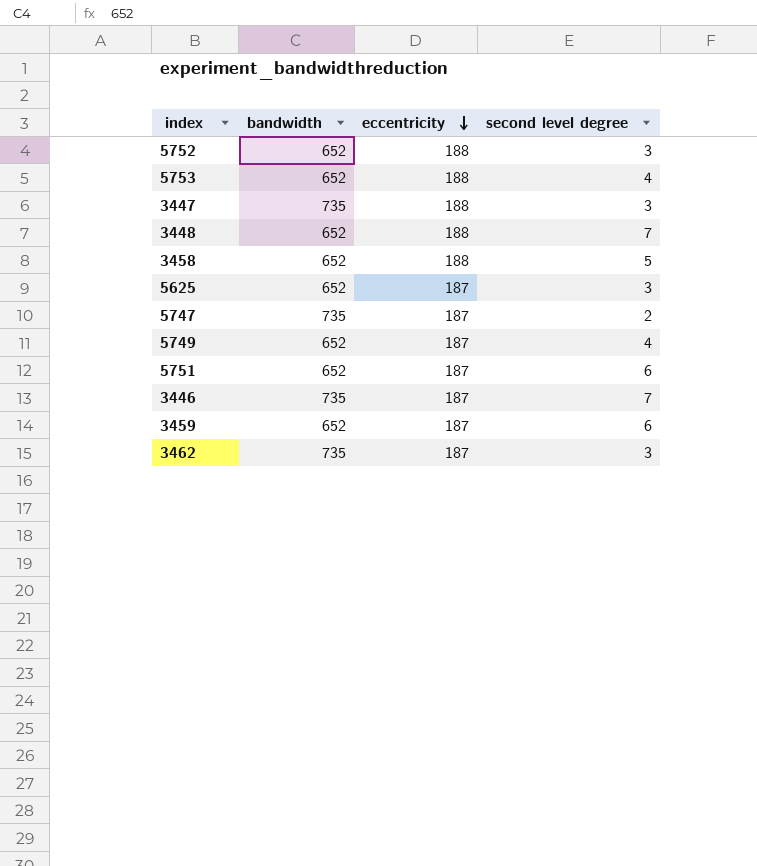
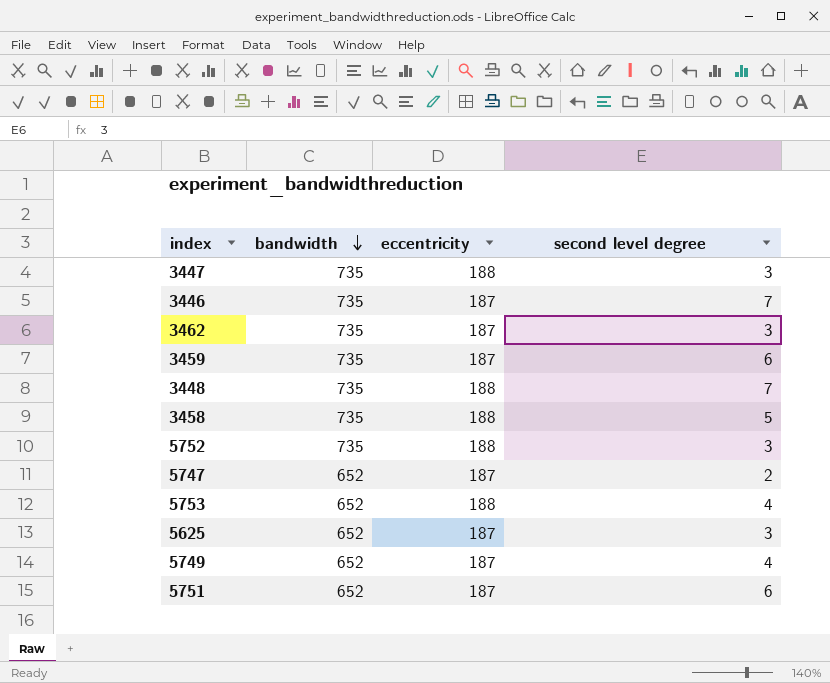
row order: eccentricity descending -> bandwidth descending
3459 | bandwidth: 652 -> 735
3448 | bandwidth: 652 -> 735
3458 | bandwidth: 652 -> 735
5752 | bandwidth: 652 -> 735
5747 | bandwidth: 735 -> 652

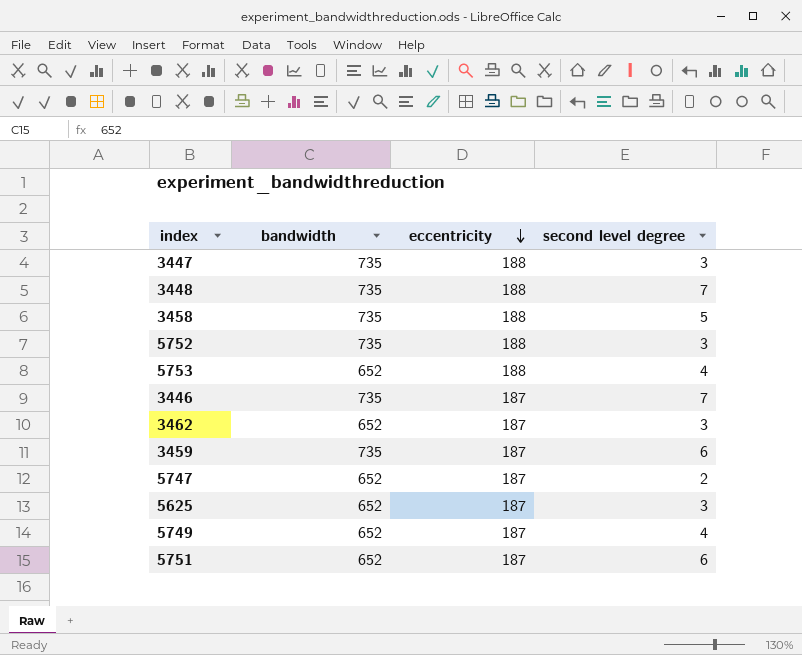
row order: bandwidth descending -> eccentricity descending
3462 | bandwidth: 735 -> 652

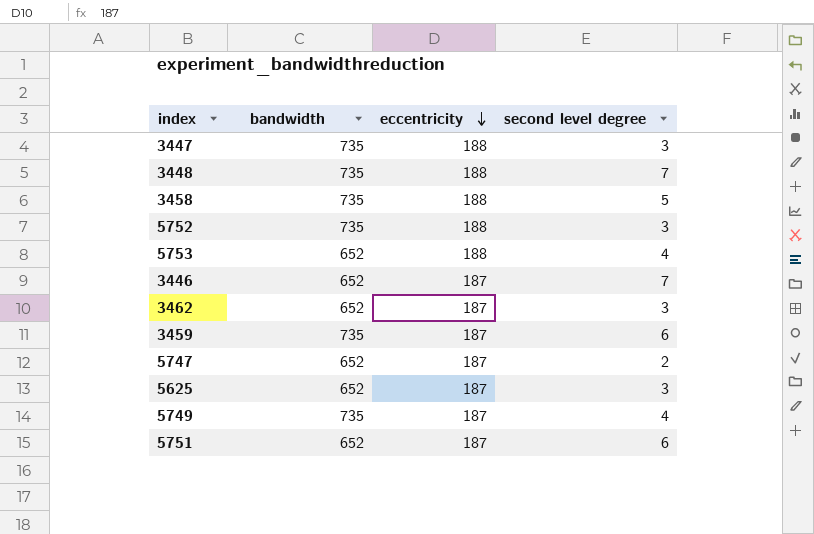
3446 | bandwidth: 735 -> 652
5749 | bandwidth: 652 -> 735

